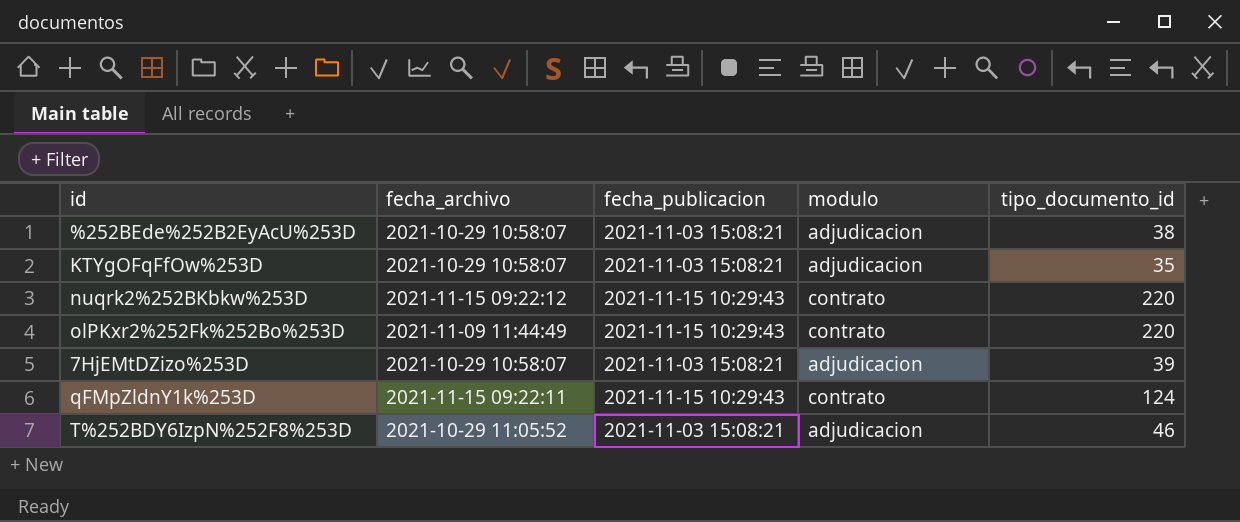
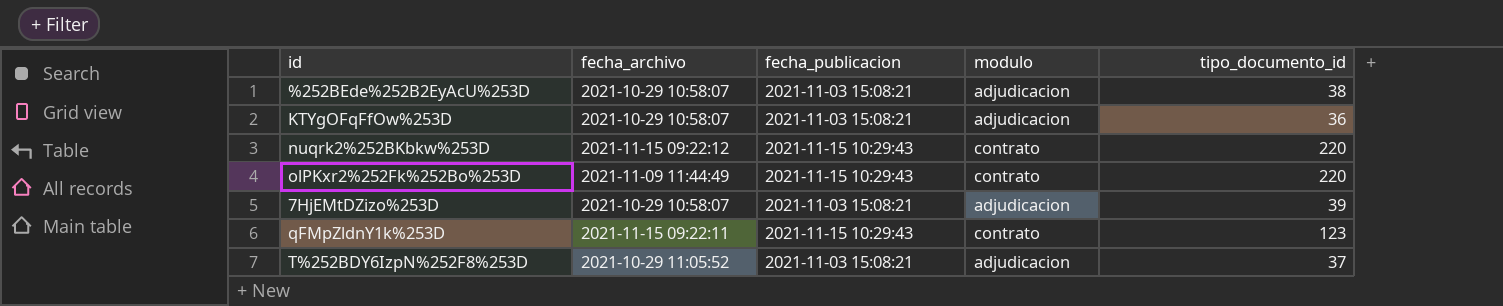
KTYgOFqFfOw%253D | tipo_documento_id: 35 -> 36
qFMpZldnY1k%253D | tipo_documento_id: 124 -> 123
T%252BDY6IzpN%252F8%253D | tipo_documento_id: 46 -> 37

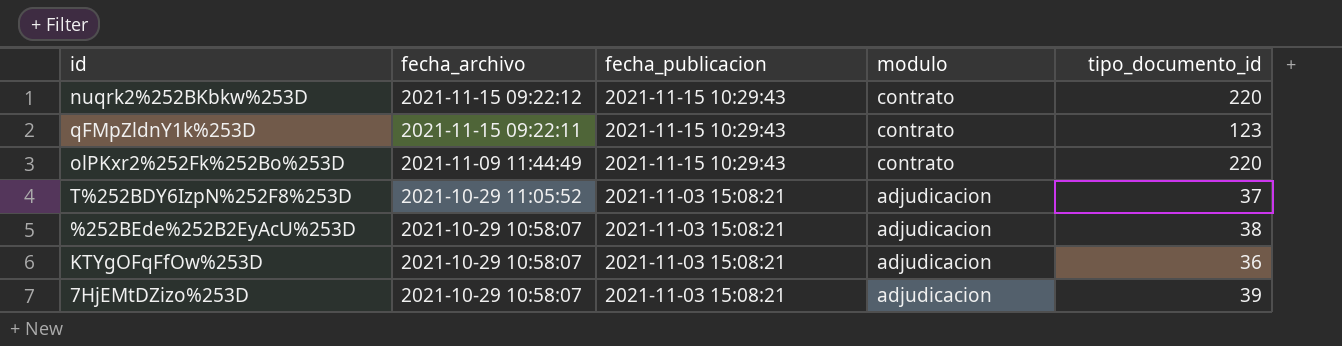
row order: none -> fecha_archivo descending

